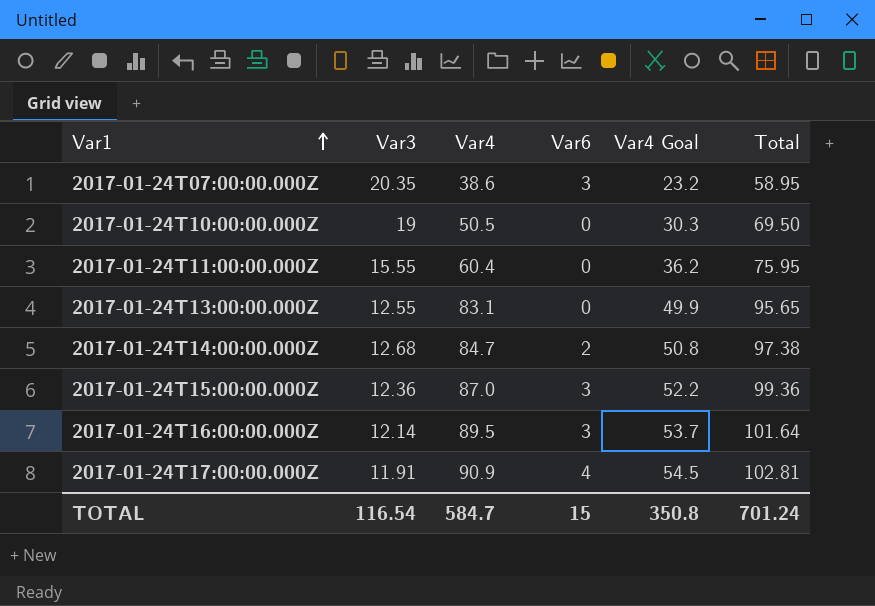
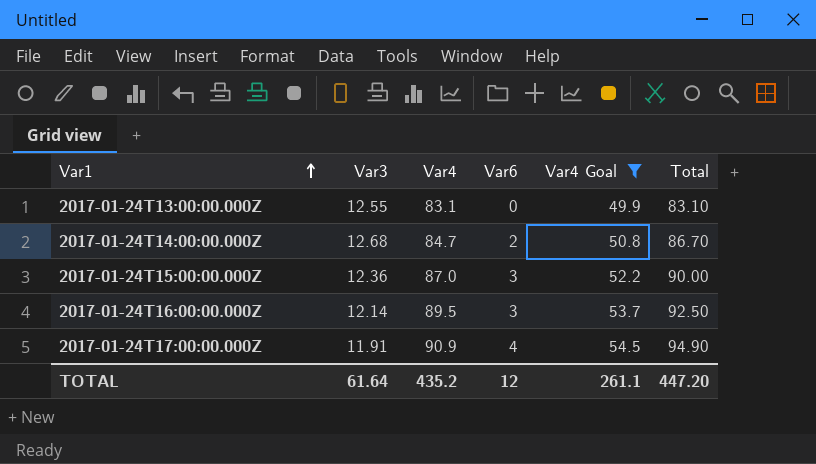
filter: none -> Var4 Goal >= 49.9
column Total | formula: [Var3] + [Var4] -> [Var4] + [Var6]
TOTAL | Var3: 116.54 -> 61.64
TOTAL | Var4: 584.7 -> 435.2
TOTAL | Var6: 15 -> 12
TOTAL | Var4 Goal: 350.8 -> 261.1
TOTAL | Total: 701.24 -> 447.20

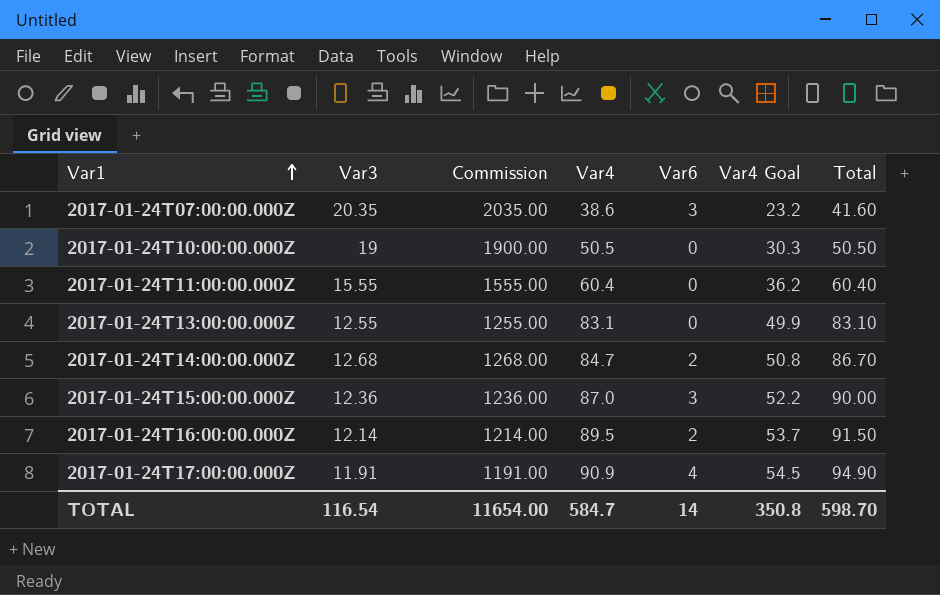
filter: Var4 Goal >= 49.9 -> none
column Commission | formula: none -> [Var3] * 100
2017-01-24T16:00:00.000Z | Var6: 3 -> 2
2017-01-24T16:00:00.000Z | Total: 92.50 -> 91.50
TOTAL | Var3: 61.64 -> 116.54
TOTAL | Var4: 435.2 -> 584.7
TOTAL | Var6: 12 -> 14
TOTAL | Var4 Goal: 261.1 -> 350.8
TOTAL | Total: 447.20 -> 598.70

